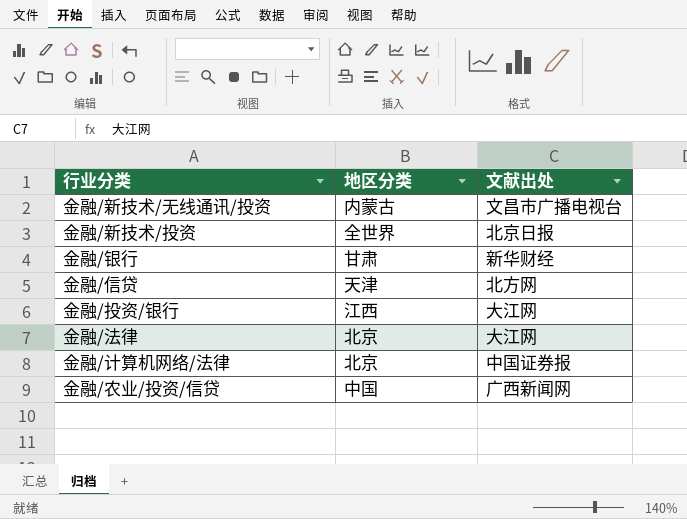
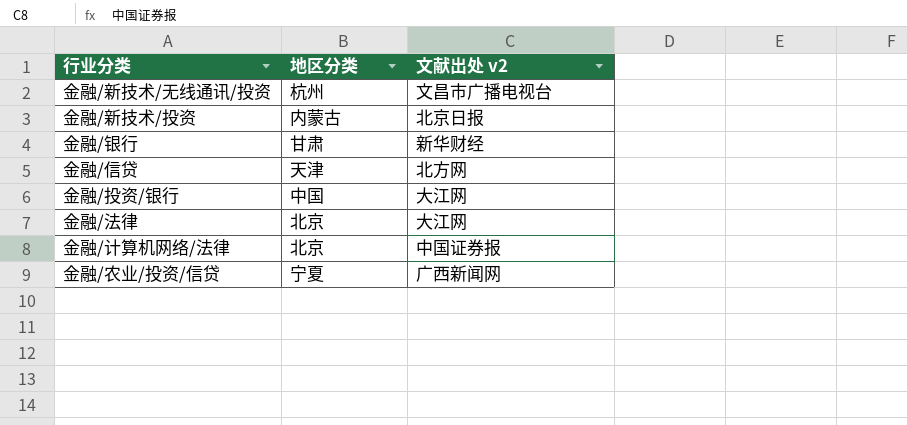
column name: 文献出处 -> 文献出处 v2
金融/新技术/无线通讯/投资 | 地区分类: 内蒙古 -> 杭州
金融/新技术/投资 | 地区分类: 全世界 -> 内蒙古
金融/投资/银行 | 地区分类: 江西 -> 中国
金融/农业/投资/信贷 | 地区分类: 中国 -> 宁夏

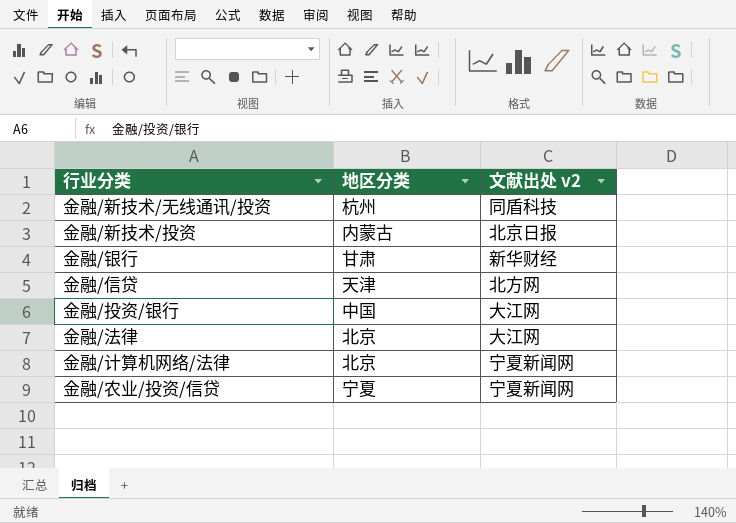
金融/新技术/无线通讯/投资 | 文献出处 v2: 文昌市广播电视台 -> 同盾科技
金融/计算机网络/法律 | 文献出处 v2: 中国证券报 -> 宁夏新闻网
金融/农业/投资/信贷 | 文献出处 v2: 广西新闻网 -> 宁夏新闻网

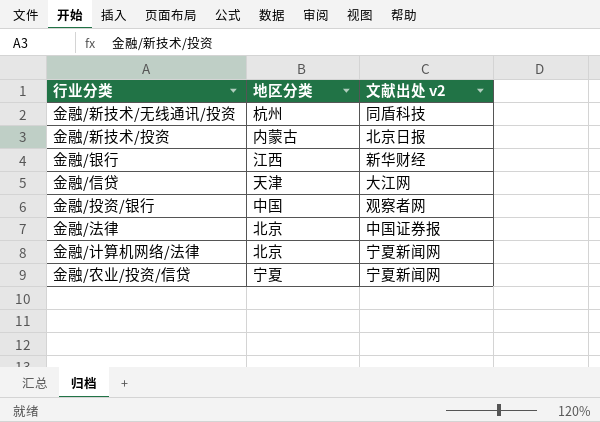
金融/银行 | 地区分类: 甘肃 -> 江西
金融/信贷 | 文献出处 v2: 北方网 -> 大江网
金融/投资/银行 | 文献出处 v2: 大江网 -> 观察者网
金融/法律 | 文献出处 v2: 大江网 -> 中国证券报

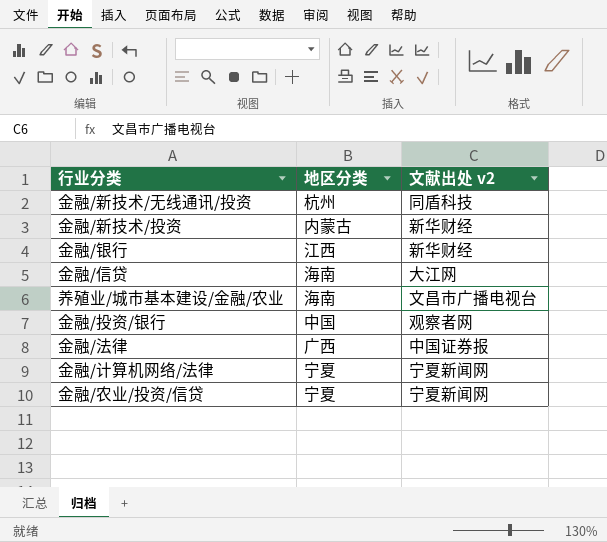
金融/新技术/投资 | 文献出处 v2: 北京日报 -> 新华财经
金融/信贷 | 地区分类: 天津 -> 海南
row 养殖业/城市基本建设/金融/农业: none -> 海南 | 文昌市广播电视台
金融/法律 | 地区分类: 北京 -> 广西
金融/计算机网络/法律 | 地区分类: 北京 -> 宁夏

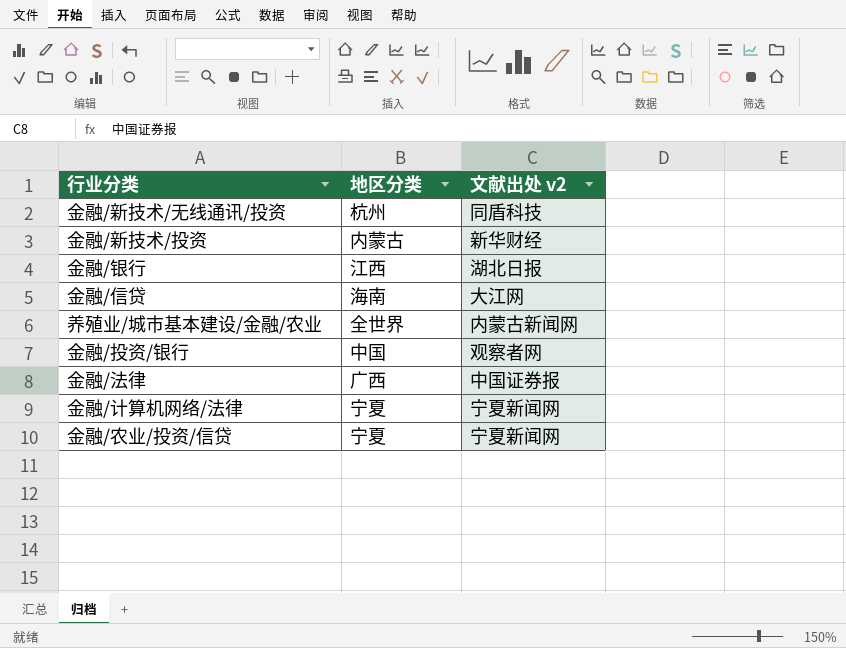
金融/银行 | 文献出处 v2: 新华财经 -> 湖北日报
养殖业/城市基本建设/金融/农业 | 地区分类: 海南 -> 全世界
养殖业/城市基本建设/金融/农业 | 文献出处 v2: 文昌市广播电视台 -> 内蒙古新闻网

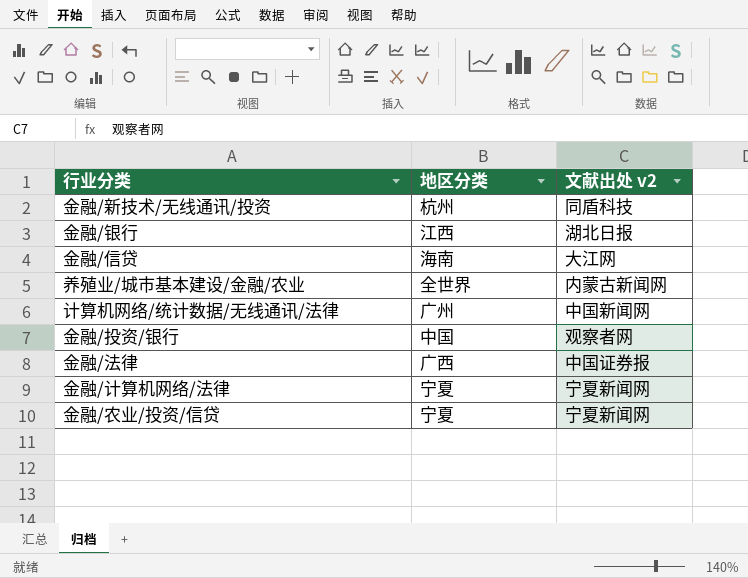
row 金融/新技术/投资: 内蒙古 | 新华财经 -> none
row 计算机网络/统计数据/无线通讯/法律: none -> 广州 | 中国新闻网

